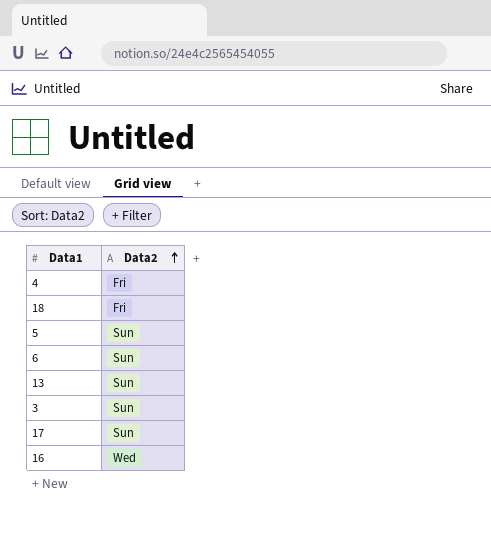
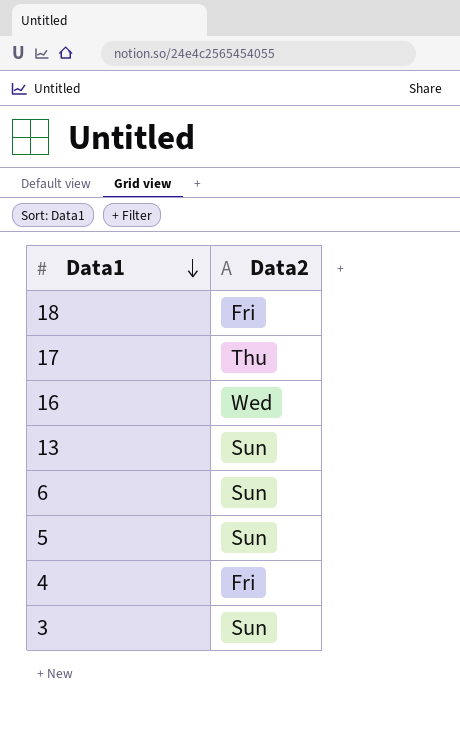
row order: Data2 ascending -> Data1 descending
17 | Data2: Sun -> Thu

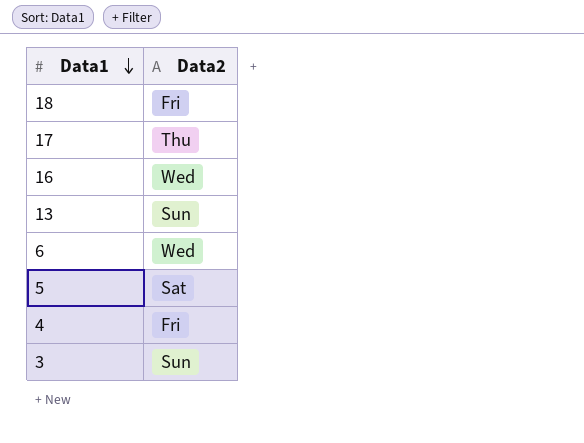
6 | Data2: Sun -> Wed
5 | Data2: Sun -> Sat

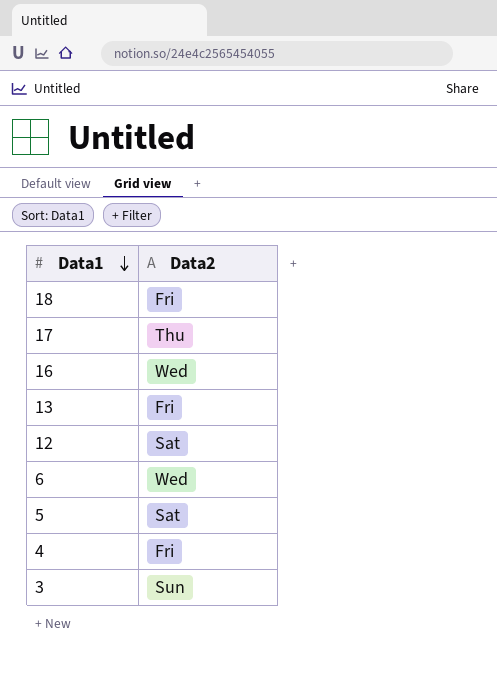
13 | Data2: Sun -> Fri
row 12: none -> Sat

